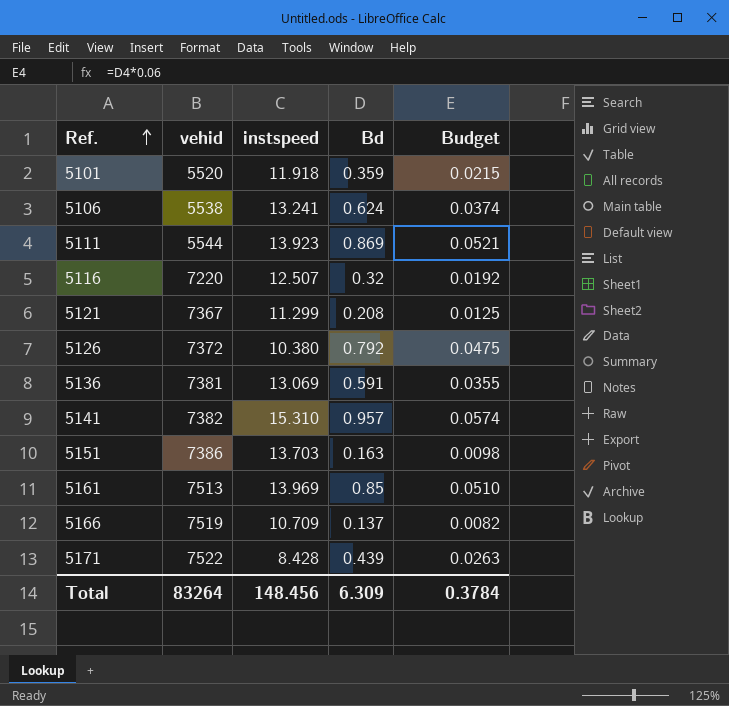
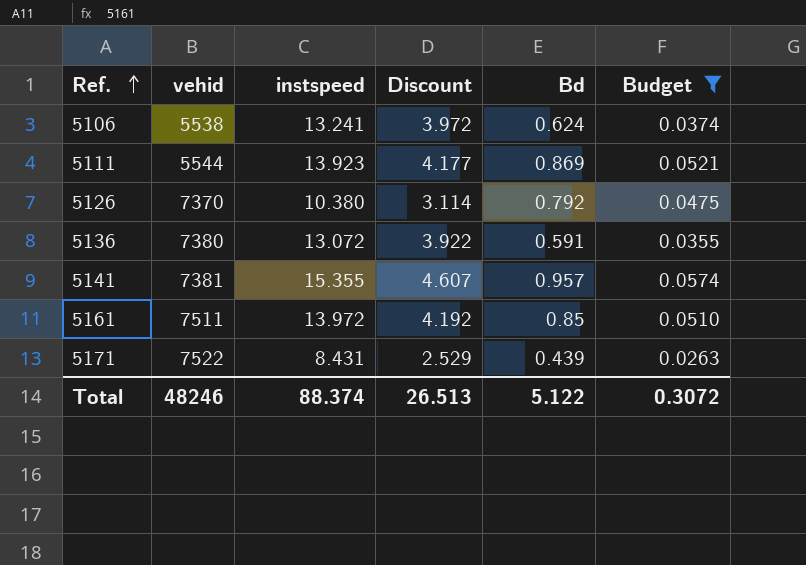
filter: none -> Budget >= 0.0263
column Discount | formula: none -> [instspeed] * 0.3
5126 | vehid: 7372 -> 7370
5136 | vehid: 7381 -> 7380
5136 | instspeed: 13.069 -> 13.072
5141 | vehid: 7382 -> 7381
5141 | instspeed: 15.310 -> 15.355
5161 | vehid: 7513 -> 7511
5161 | instspeed: 13.969 -> 13.972
5171 | instspeed: 8.428 -> 8.431
Total | vehid: 83264 -> 48246
Total | instspeed: 148.456 -> 88.374
Total | Bd: 6.309 -> 5.122
Total | Budget: 0.3784 -> 0.3072

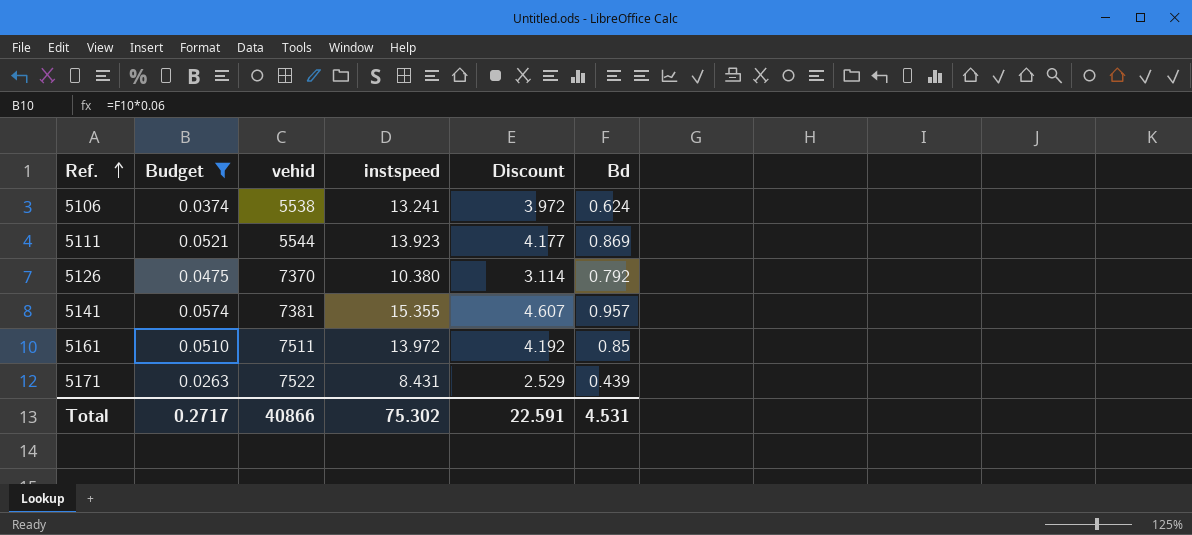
column Budget | position: 6 -> 2
row 5136: 7380 | 13.072 | 3.922 | 0.591 | 0.0355 -> none
Total | Budget: 0.3072 -> 0.2717
Total | vehid: 48246 -> 40866
Total | instspeed: 88.374 -> 75.302
Total | Discount: 26.513 -> 22.591
Total | Bd: 5.122 -> 4.531

